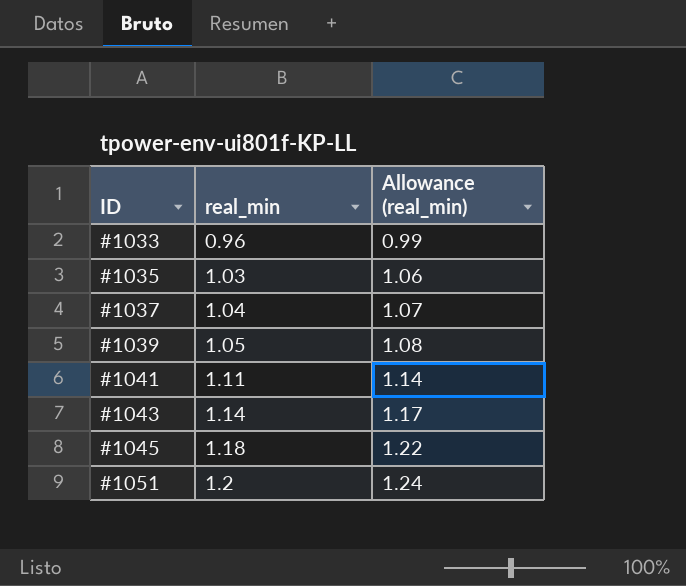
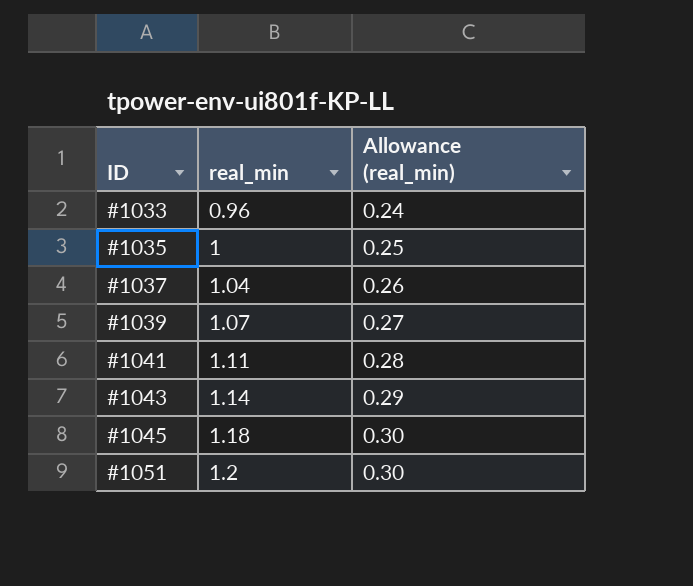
column Allowance (real_min) | formula: [real_min] * 1.03 -> [real_min] * 0.25
#1035 | real_min: 1.03 -> 1
#1039 | real_min: 1.05 -> 1.07

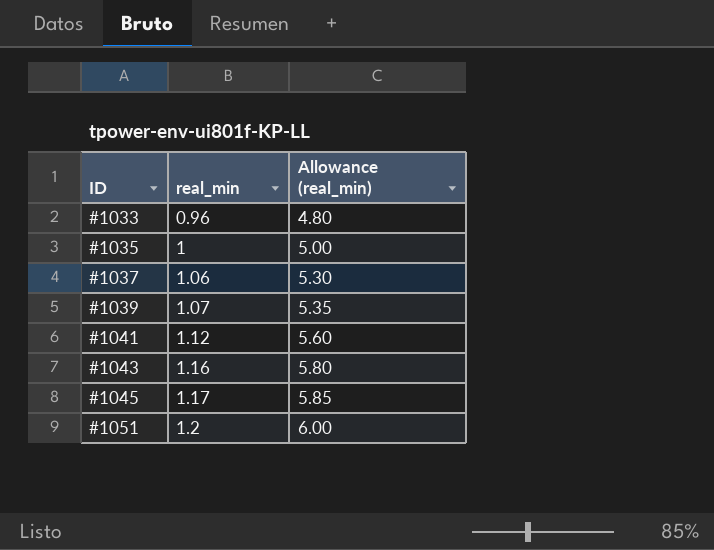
column Allowance (real_min) | formula: [real_min] * 0.25 -> [real_min] * 5
#1037 | real_min: 1.04 -> 1.06
#1041 | real_min: 1.11 -> 1.12
#1043 | real_min: 1.14 -> 1.16
#1045 | real_min: 1.18 -> 1.17

